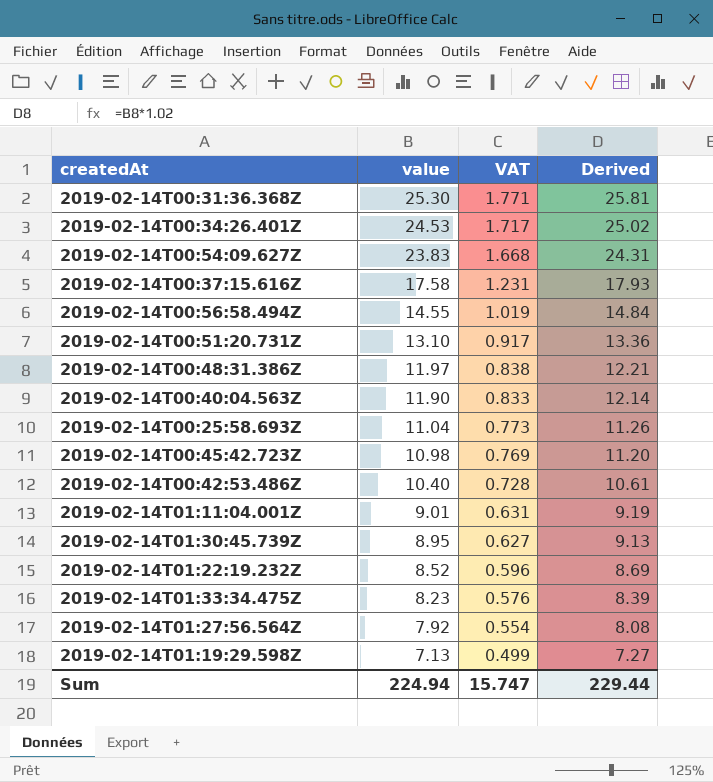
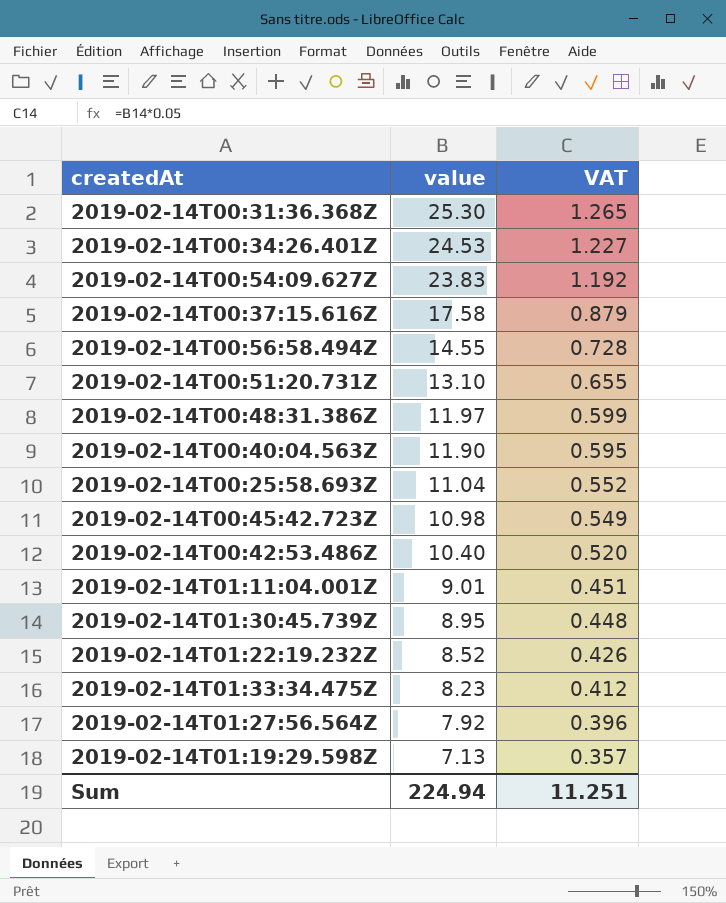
column Derived | formula: [value] * 1.02 -> none
column VAT | formula: [value] * 0.07 -> [value] * 0.05
Sum | VAT: 15.747 -> 11.251

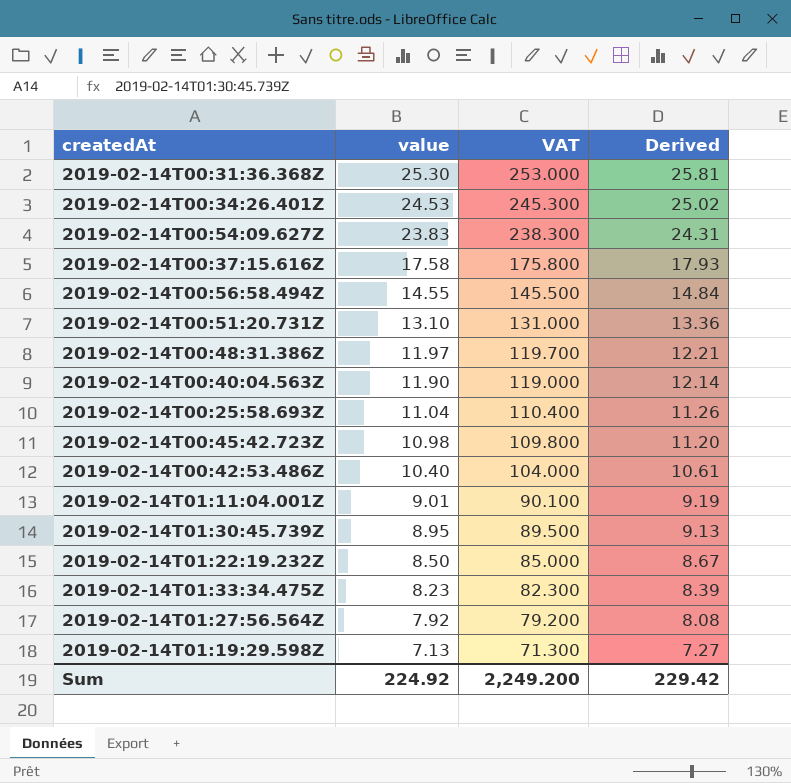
column VAT | formula: [value] * 0.05 -> [value] * 10
column Derived | formula: none -> [value] * 1.02
2019-02-14T01:22:19.232Z | value: 8.52 -> 8.50
Sum | value: 224.94 -> 224.92
Sum | VAT: 11.251 -> 2,249.200

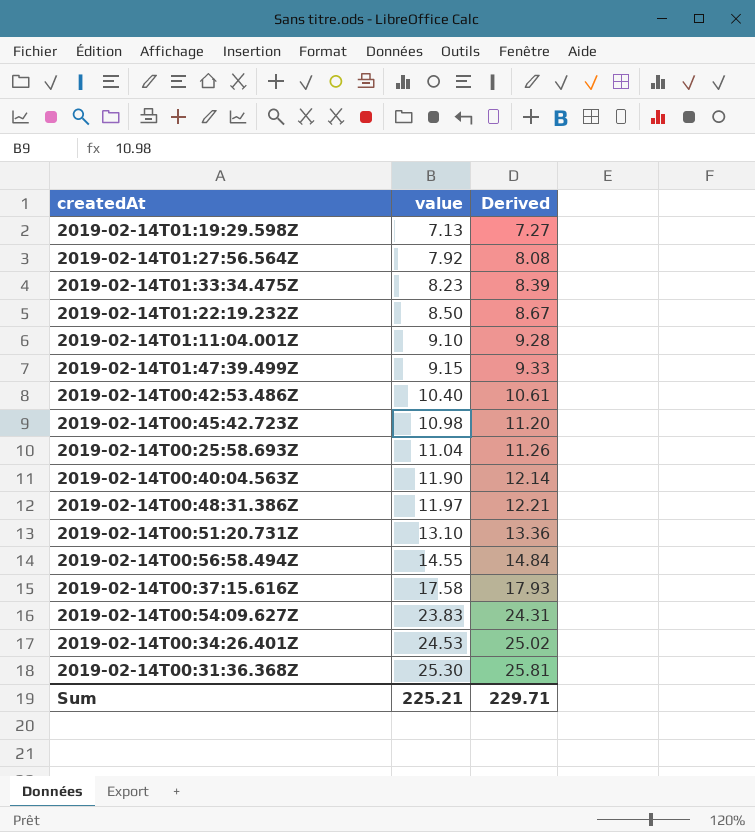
row order: value descending -> value ascending
column VAT | formula: [value] * 10 -> none
row 2019-02-14T01:30:45.739Z: 8.95 | 89.500 | 9.13 -> none
2019-02-14T01:11:04.001Z | value: 9.01 -> 9.10
2019-02-14T01:11:04.001Z | Derived: 9.19 -> 9.28
row 2019-02-14T01:47:39.499Z: none -> 9.15 | 9.33
Sum | value: 224.92 -> 225.21
Sum | Derived: 229.42 -> 229.71

